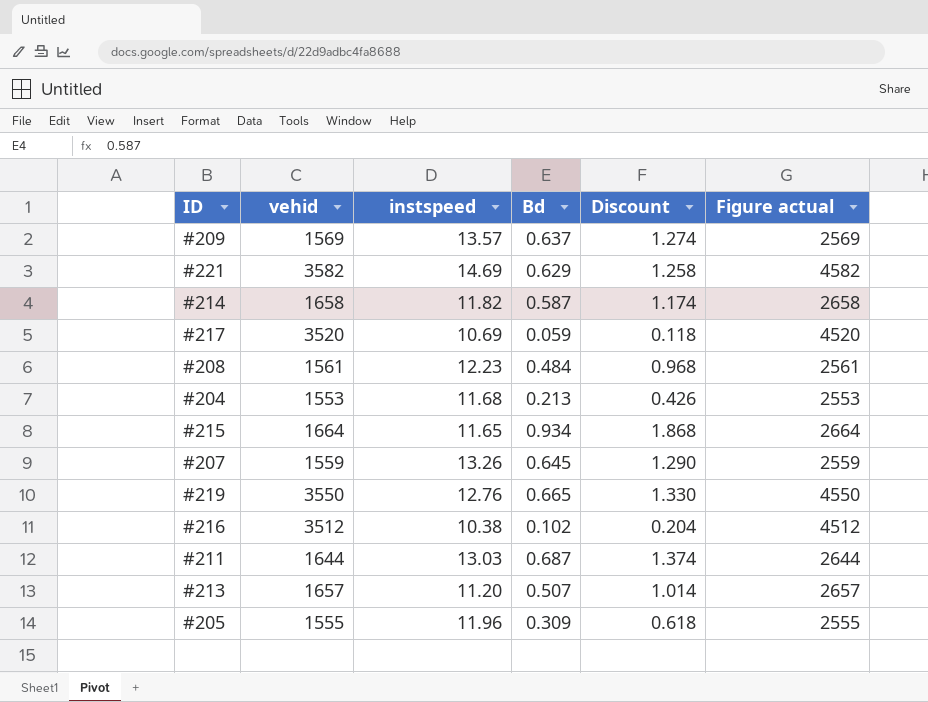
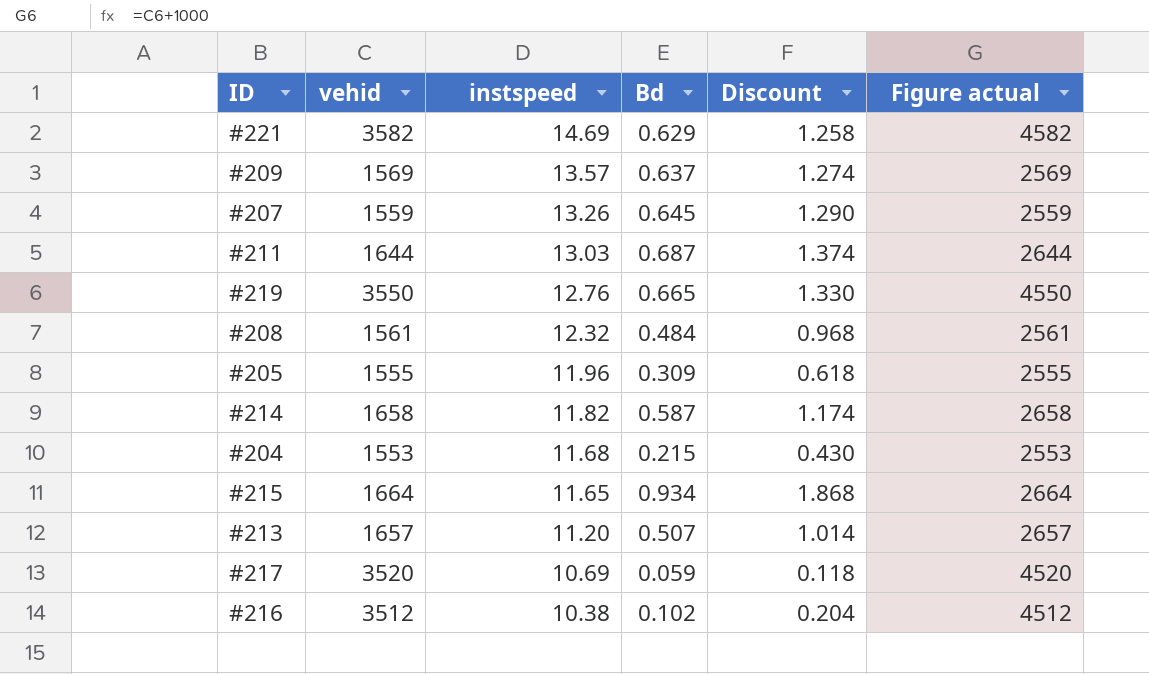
row order: none -> instspeed descending
#208 | instspeed: 12.23 -> 12.32
#204 | Bd: 0.213 -> 0.215
#204 | Discount: 0.426 -> 0.430

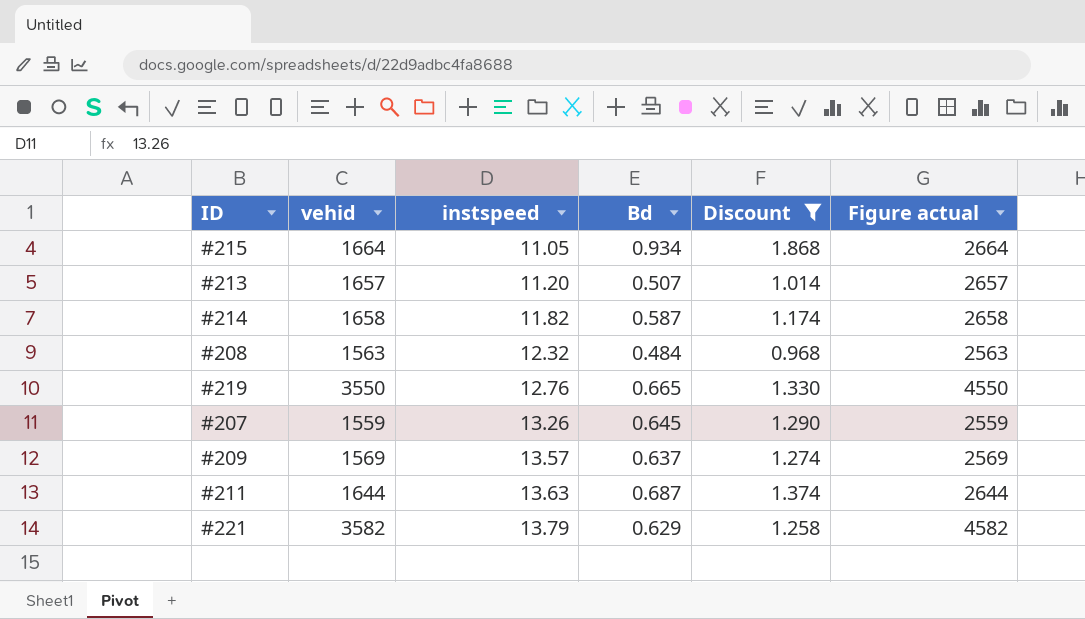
filter: none -> Discount >= 0.968
row order: instspeed descending -> instspeed ascending
#215 | instspeed: 11.65 -> 11.05
#208 | vehid: 1561 -> 1563
#208 | Figure actual: 2561 -> 2563
#211 | instspeed: 13.03 -> 13.63
#221 | instspeed: 14.69 -> 13.79

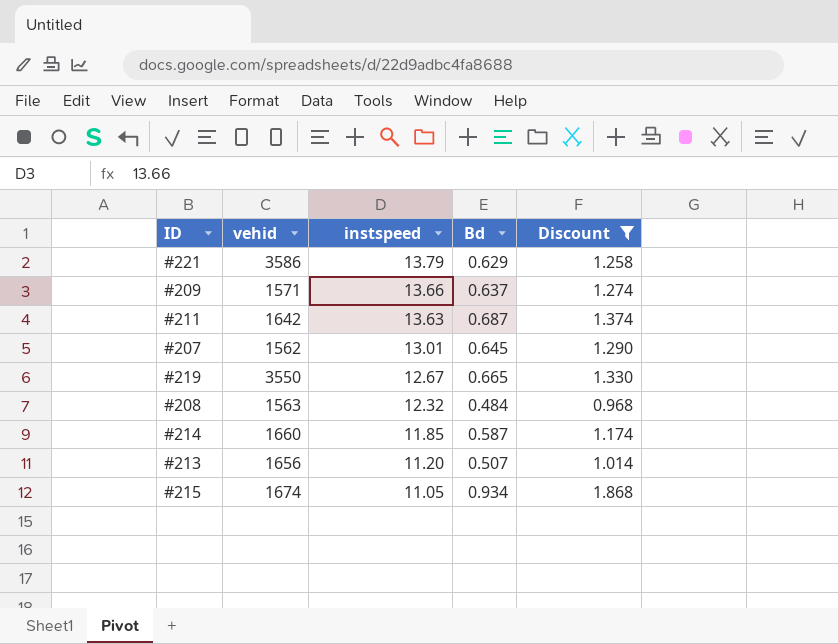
row order: instspeed ascending -> instspeed descending
column Figure actual | formula: [vehid] + 1000 -> none
#221 | vehid: 3582 -> 3586
#209 | vehid: 1569 -> 1571
#209 | instspeed: 13.57 -> 13.66
#211 | vehid: 1644 -> 1642
#207 | vehid: 1559 -> 1562
#207 | instspeed: 13.26 -> 13.01
#219 | instspeed: 12.76 -> 12.67
#214 | vehid: 1658 -> 1660
#214 | instspeed: 11.82 -> 11.85
#213 | vehid: 1657 -> 1656
#215 | vehid: 1664 -> 1674

